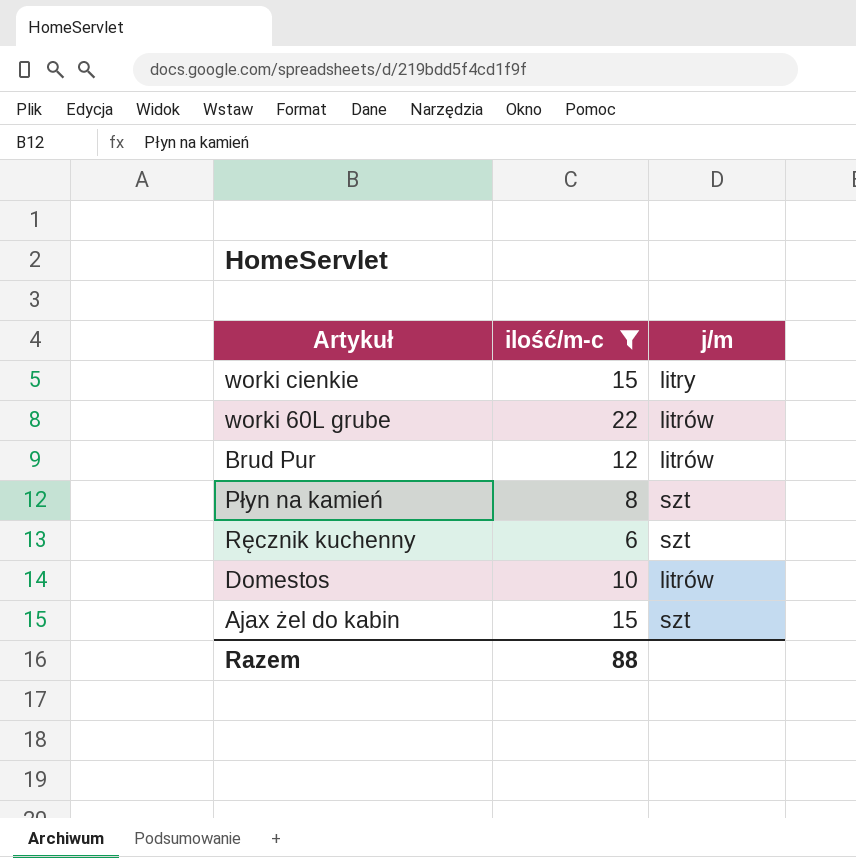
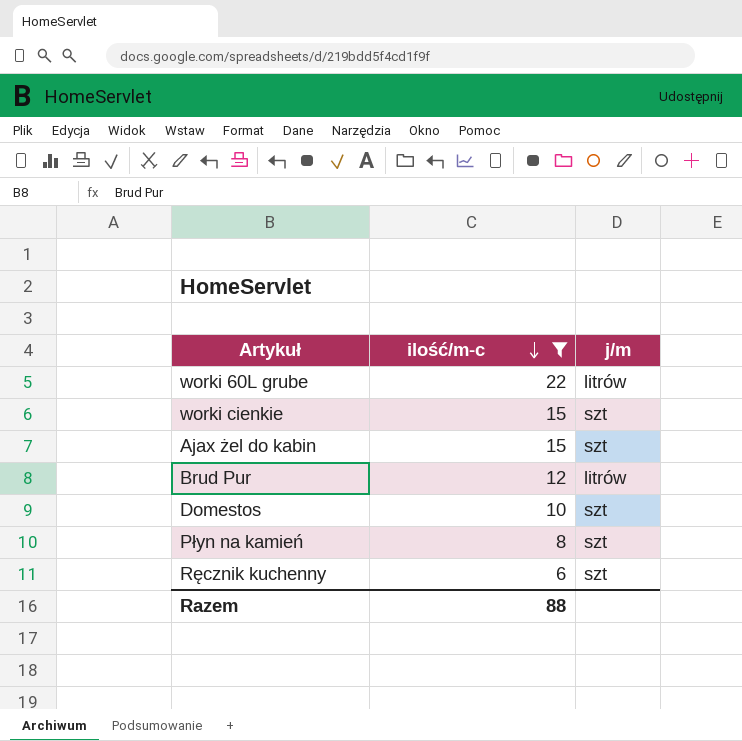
row order: none -> ilość/m-c descending
worki cienkie | j/m: litry -> szt
Domestos | j/m: litrów -> szt

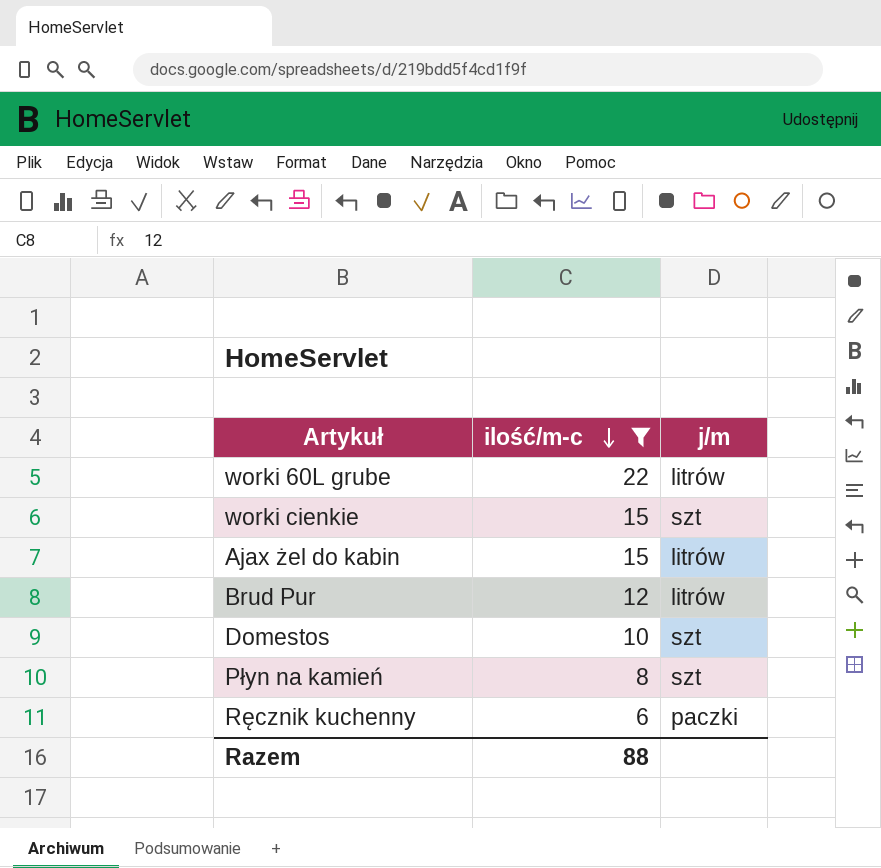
Ajax żel do kabin | j/m: szt -> litrów
Ręcznik kuchenny | j/m: szt -> paczki

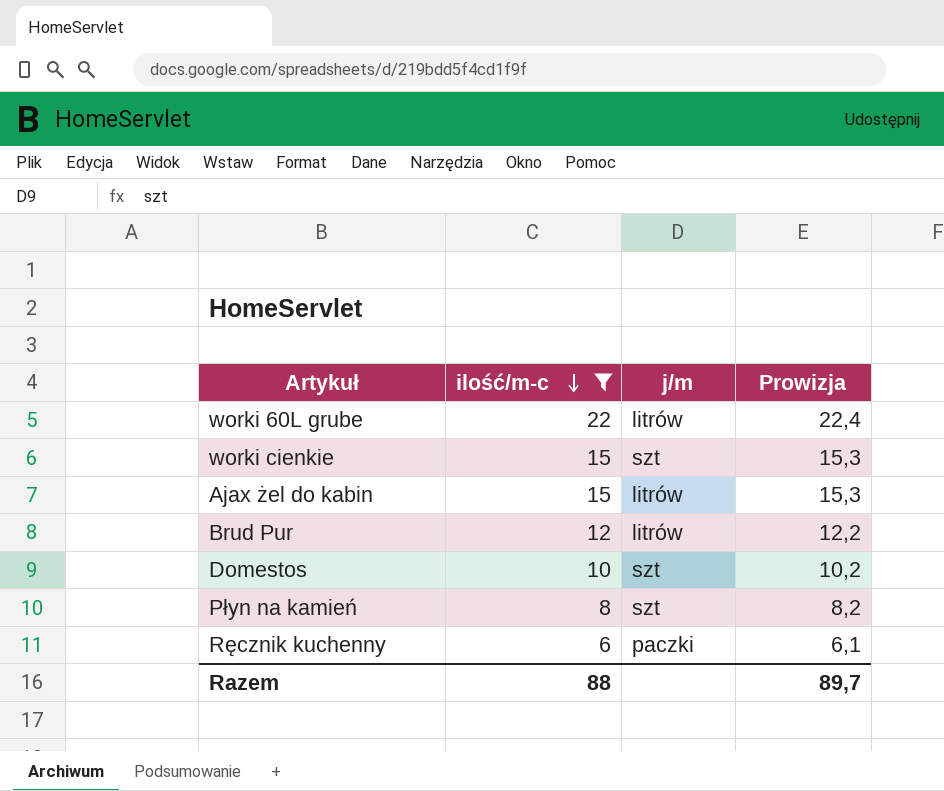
column Prowizja | formula: none -> [ilość/m-c] * 1,02

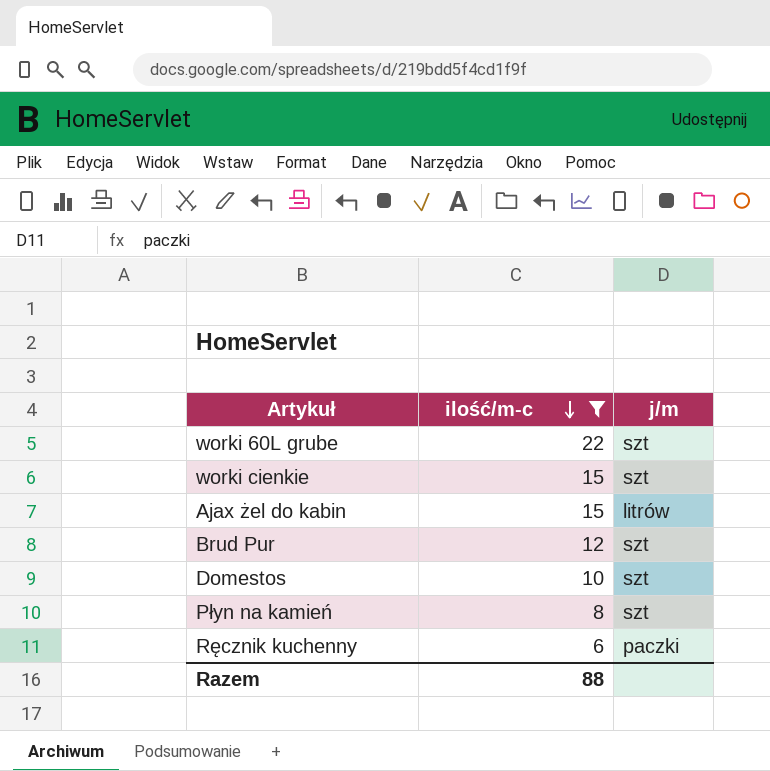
column Prowizja | formula: [ilość/m-c] * 1,02 -> none
worki 60L grube | j/m: litrów -> szt
Brud Pur | j/m: litrów -> szt

